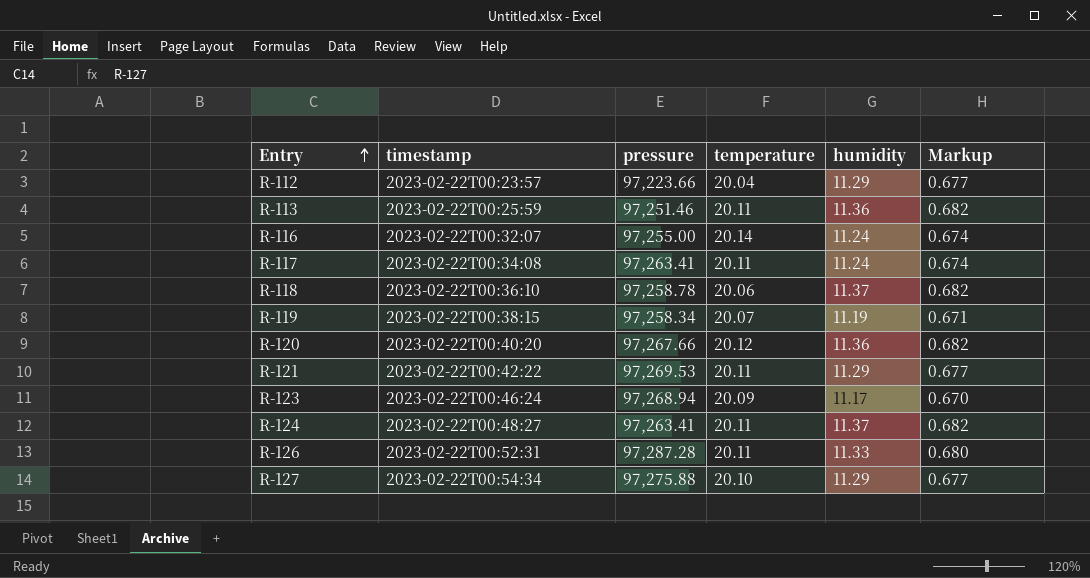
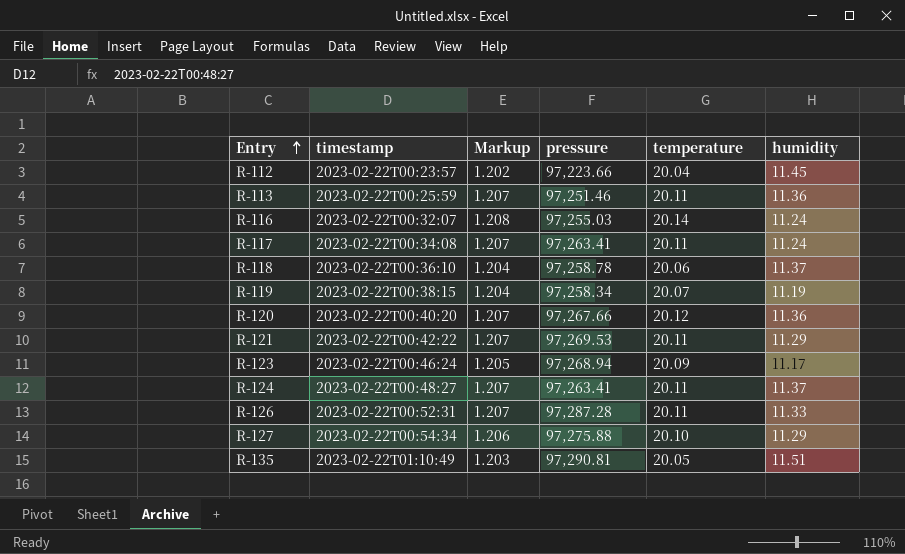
column Markup | formula: [humidity] * 0.06 -> [temperature] * 0.06
column Markup | position: 6 -> 3
R-112 | humidity: 11.29 -> 11.45
R-116 | pressure: 97,255.00 -> 97,255.03
row R-135: none -> 2023-02-22T01:10:49 | 1.203 | 97,290.81 | 20.05 | 11.51

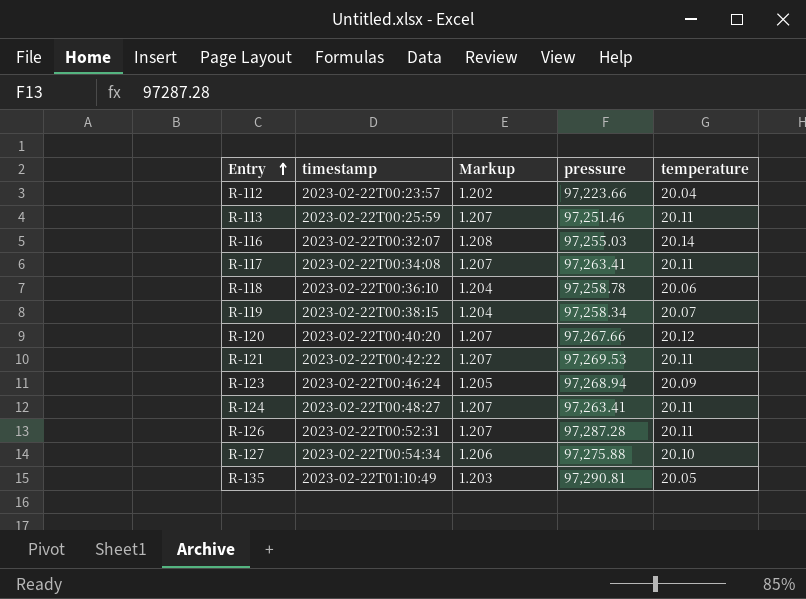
column humidity | position: 6 -> none

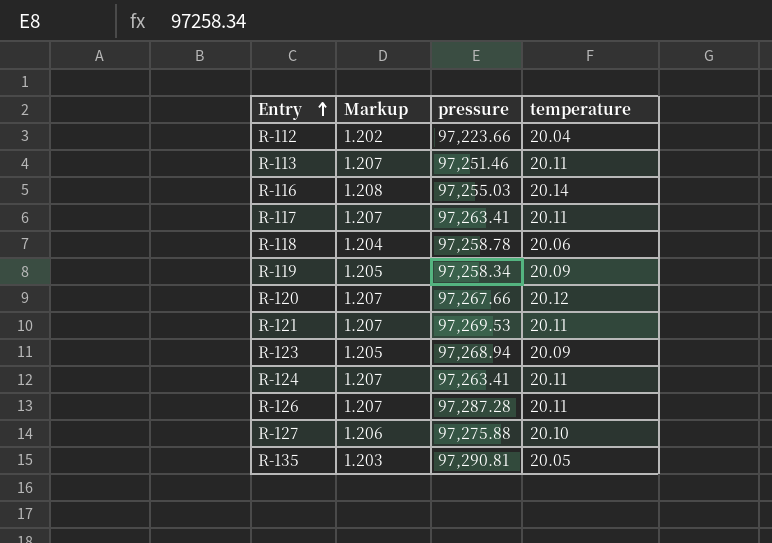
column timestamp | position: 2 -> none
R-119 | Markup: 1.204 -> 1.205
R-119 | temperature: 20.07 -> 20.09

